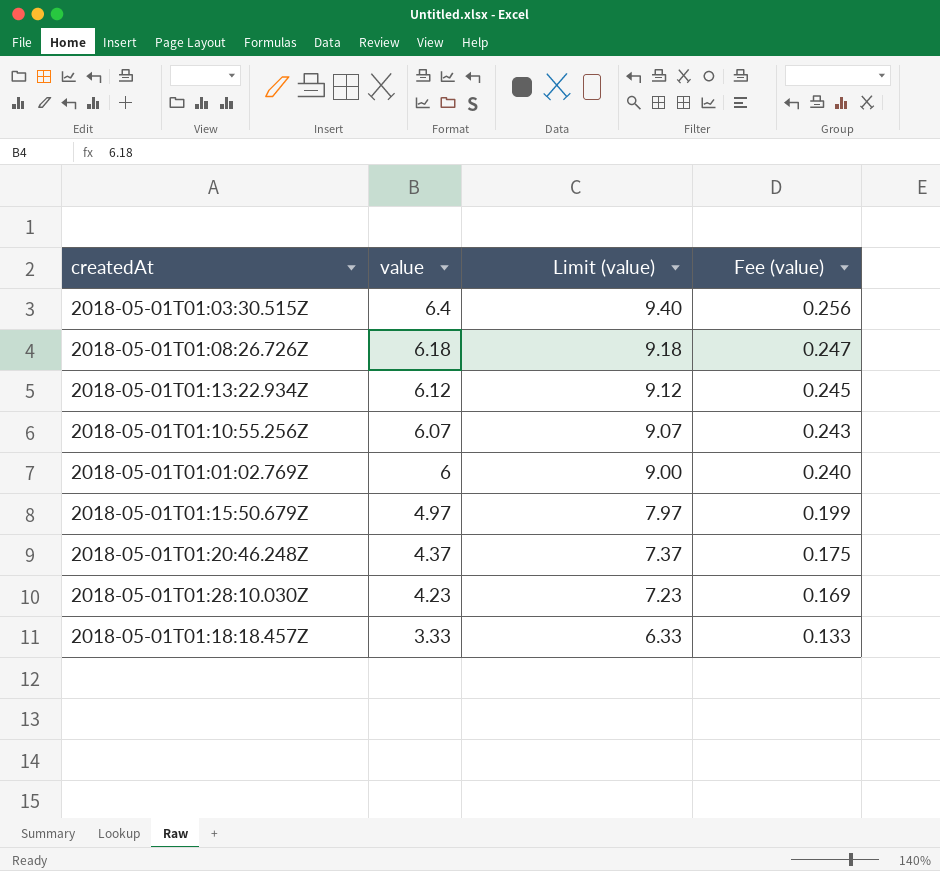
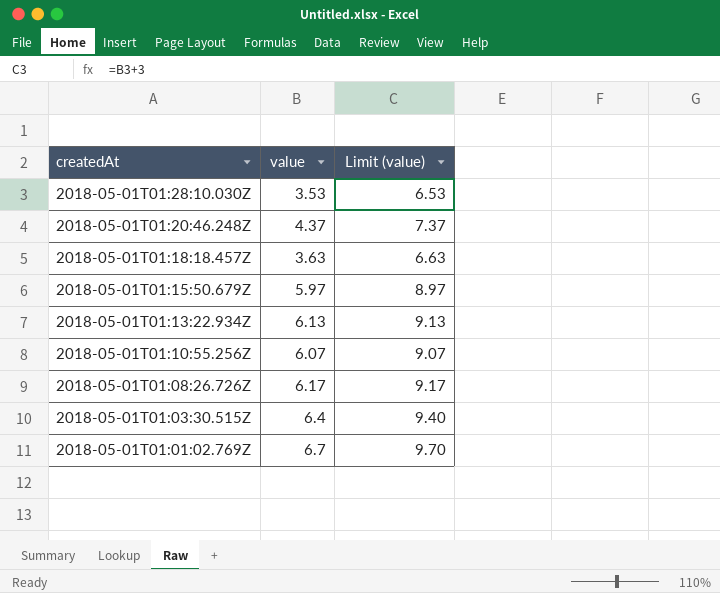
row order: value descending -> createdAt descending
column Fee (value) | formula: [value] * 0.04 -> none
2018-05-01T01:28:10.030Z | value: 4.23 -> 3.53
2018-05-01T01:28:10.030Z | Limit (value): 7.23 -> 6.53
2018-05-01T01:18:18.457Z | value: 3.33 -> 3.63
2018-05-01T01:18:18.457Z | Limit (value): 6.33 -> 6.63
2018-05-01T01:15:50.679Z | value: 4.97 -> 5.97
2018-05-01T01:15:50.679Z | Limit (value): 7.97 -> 8.97
2018-05-01T01:13:22.934Z | value: 6.12 -> 6.13
2018-05-01T01:13:22.934Z | Limit (value): 9.12 -> 9.13
2018-05-01T01:08:26.726Z | value: 6.18 -> 6.17
2018-05-01T01:08:26.726Z | Limit (value): 9.18 -> 9.17
2018-05-01T01:01:02.769Z | value: 6 -> 6.7
2018-05-01T01:01:02.769Z | Limit (value): 9.00 -> 9.70

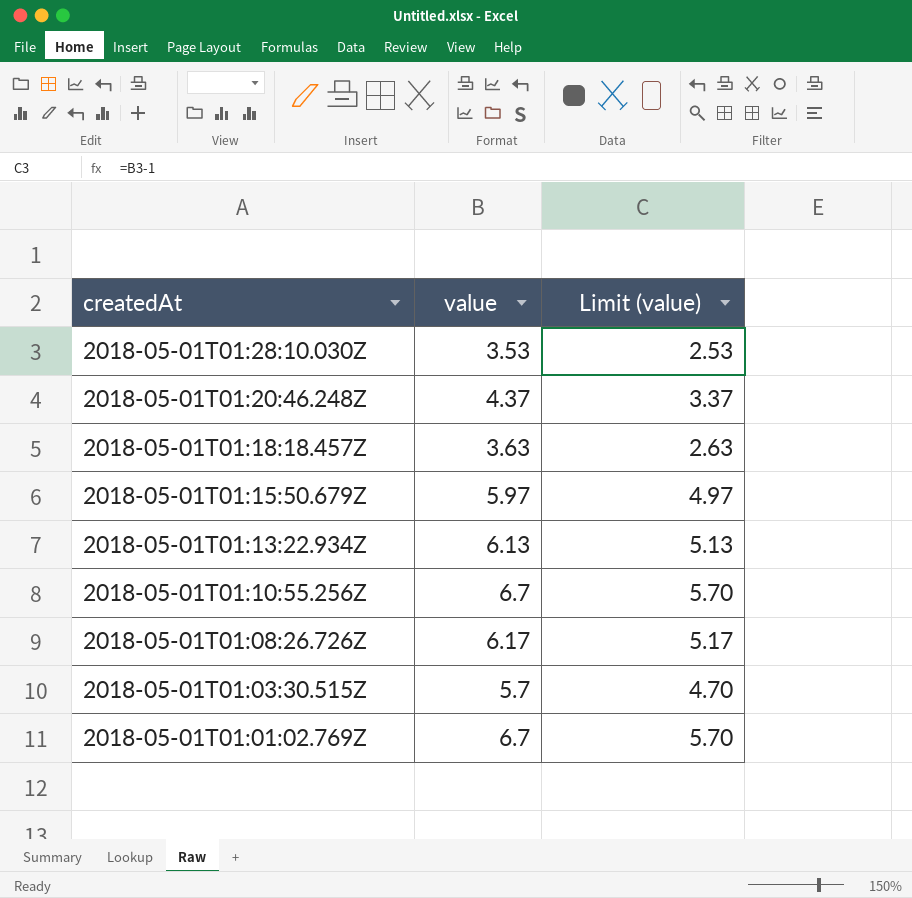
column Limit (value) | formula: [value] + 3 -> [value] - 1
2018-05-01T01:10:55.256Z | value: 6.07 -> 6.7
2018-05-01T01:03:30.515Z | value: 6.4 -> 5.7

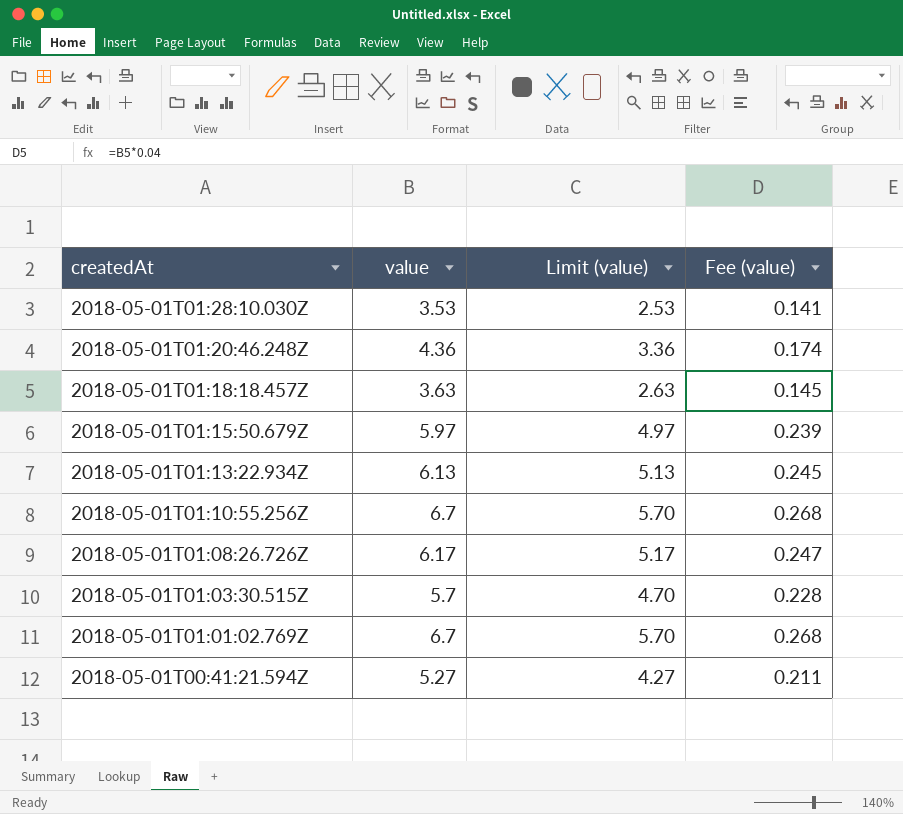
column Fee (value) | formula: none -> [value] * 0.04
2018-05-01T01:20:46.248Z | value: 4.37 -> 4.36
2018-05-01T01:20:46.248Z | Limit (value): 3.37 -> 3.36
row 2018-05-01T00:41:21.594Z: none -> 5.27 | 4.27 | 0.211

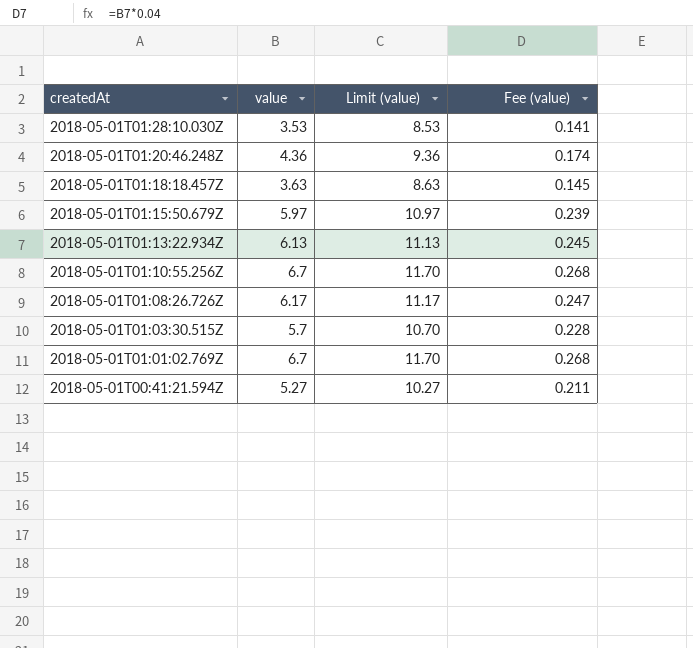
column Limit (value) | formula: [value] - 1 -> [value] + 5

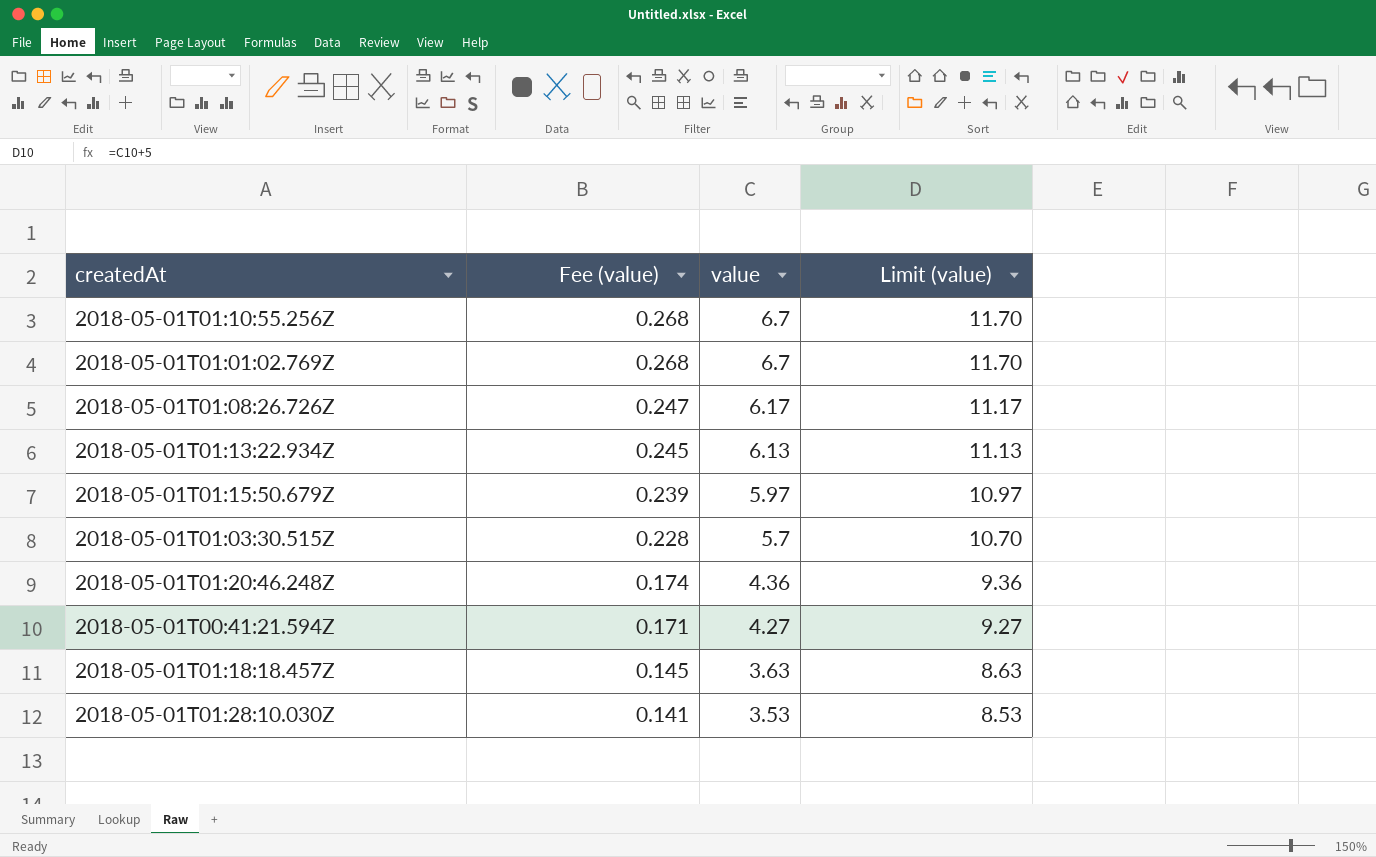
row order: createdAt descending -> Fee (value) descending
column Fee (value) | position: 4 -> 2
2018-05-01T00:41:21.594Z | Fee (value): 0.211 -> 0.171
2018-05-01T00:41:21.594Z | value: 5.27 -> 4.27
2018-05-01T00:41:21.594Z | Limit (value): 10.27 -> 9.27

